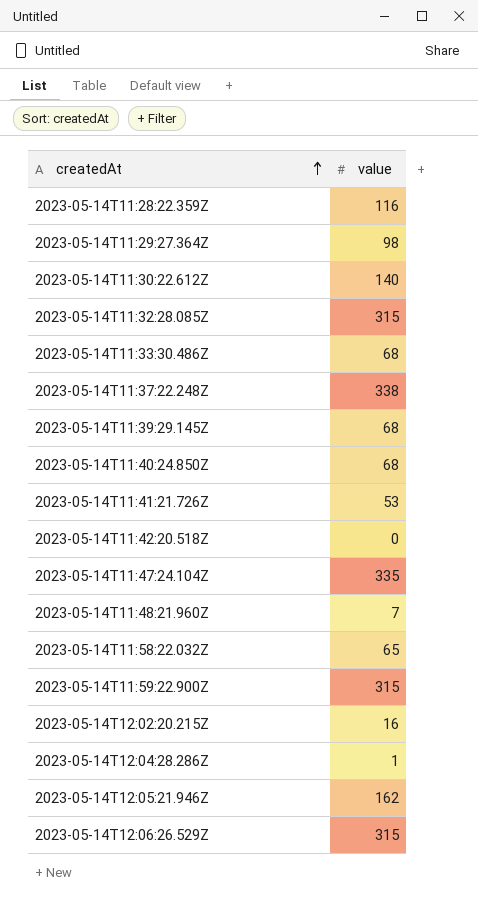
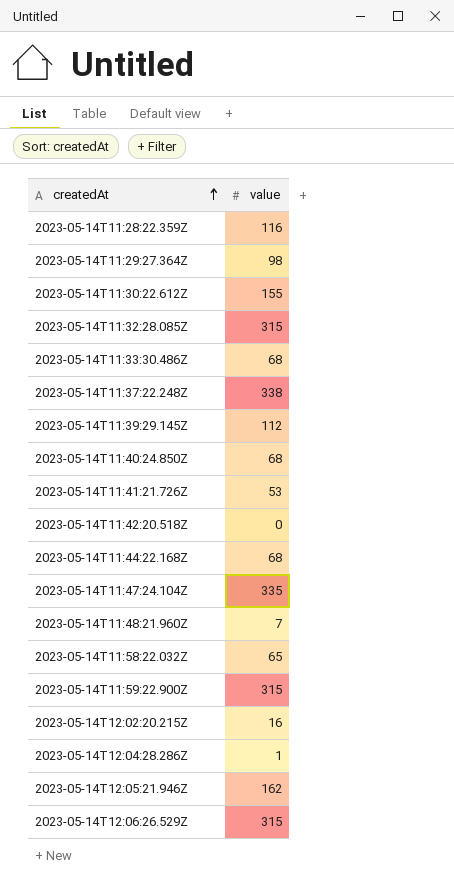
2023-05-14T11:30:22.612Z | value: 140 -> 155
2023-05-14T11:39:29.145Z | value: 68 -> 112
row 2023-05-14T11:44:22.168Z: none -> 68

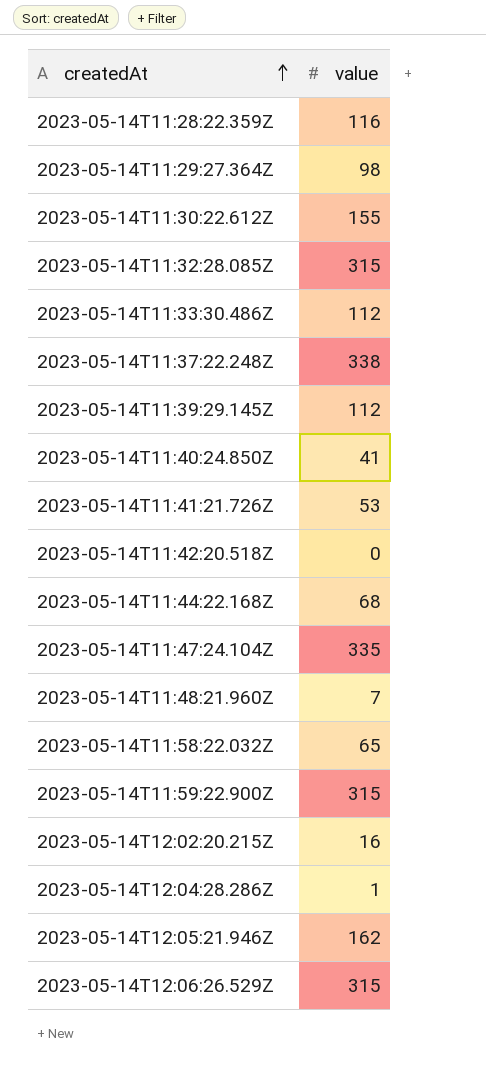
2023-05-14T11:33:30.486Z | value: 68 -> 112
2023-05-14T11:40:24.850Z | value: 68 -> 41

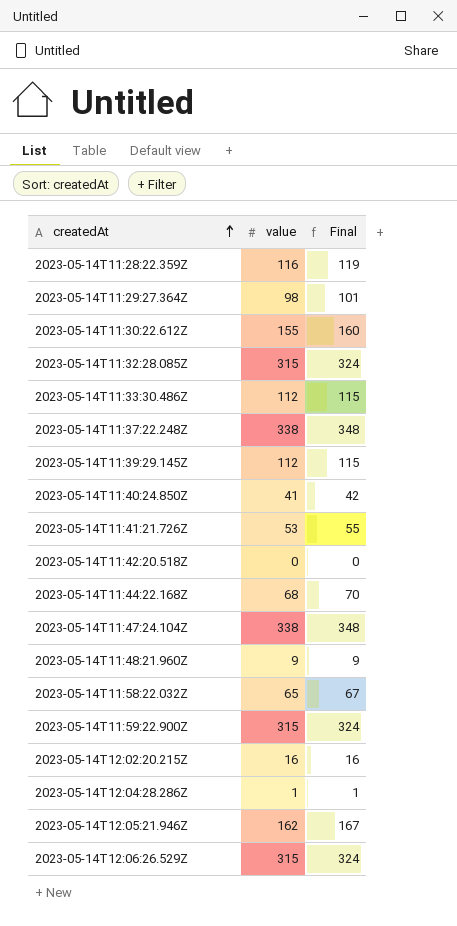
column Final | formula: none -> [value] * 1.03
2023-05-14T11:47:24.104Z | value: 335 -> 338
2023-05-14T11:48:21.960Z | value: 7 -> 9

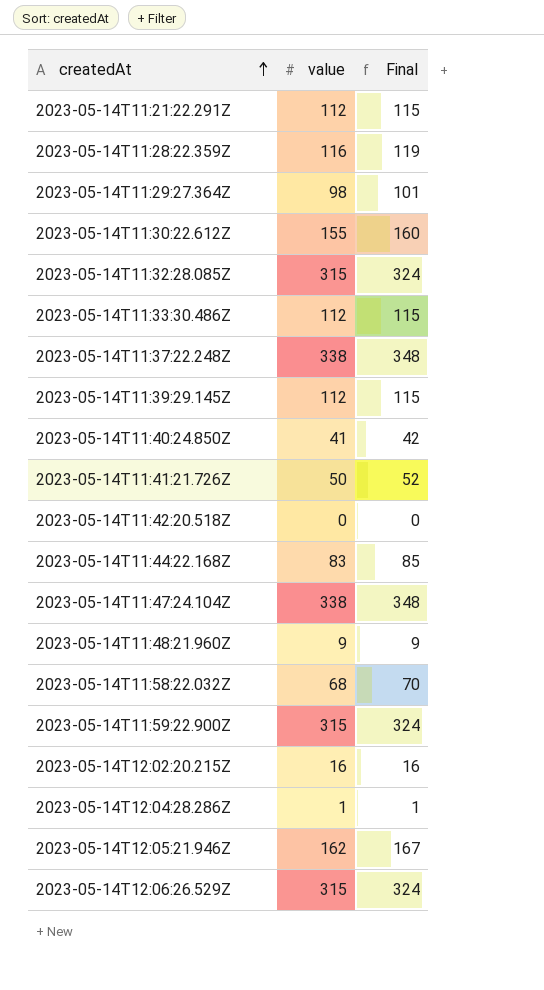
row 2023-05-14T11:21:22.291Z: none -> 112 | 115
2023-05-14T11:41:21.726Z | value: 53 -> 50
2023-05-14T11:41:21.726Z | Final: 55 -> 52
2023-05-14T11:44:22.168Z | value: 68 -> 83
2023-05-14T11:44:22.168Z | Final: 70 -> 85
2023-05-14T11:58:22.032Z | value: 65 -> 68
2023-05-14T11:58:22.032Z | Final: 67 -> 70

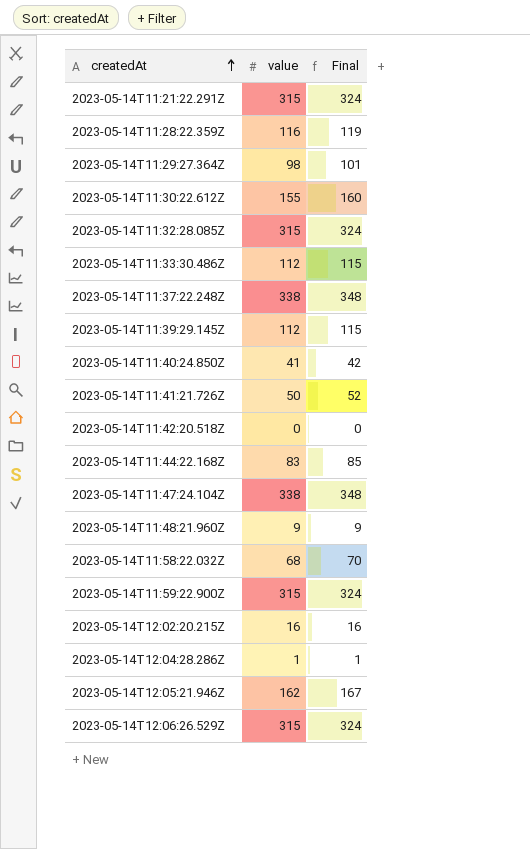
2023-05-14T11:21:22.291Z | value: 112 -> 315
2023-05-14T11:21:22.291Z | Final: 115 -> 324

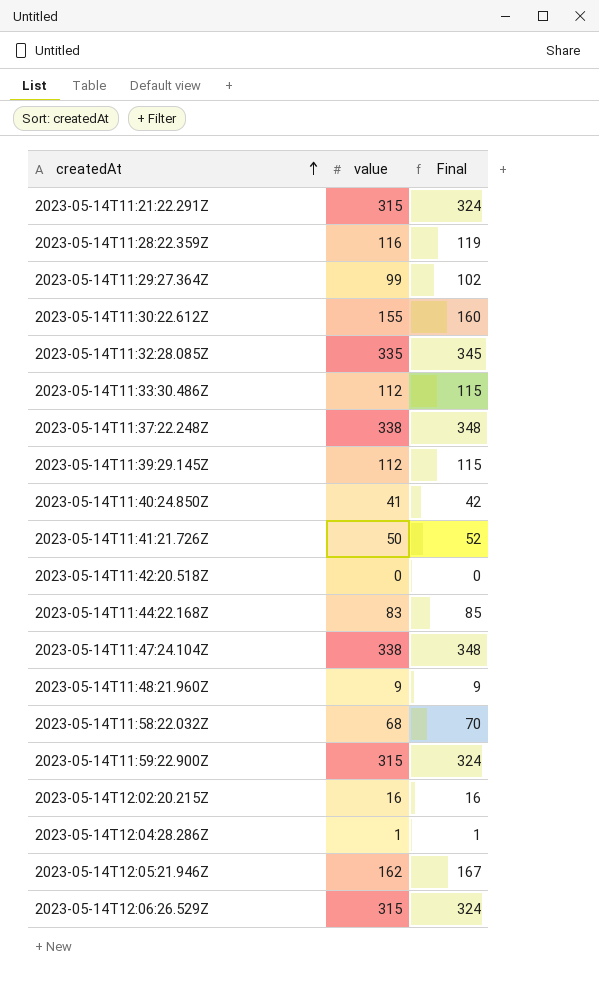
2023-05-14T11:29:27.364Z | value: 98 -> 99
2023-05-14T11:29:27.364Z | Final: 101 -> 102
2023-05-14T11:32:28.085Z | value: 315 -> 335
2023-05-14T11:32:28.085Z | Final: 324 -> 345

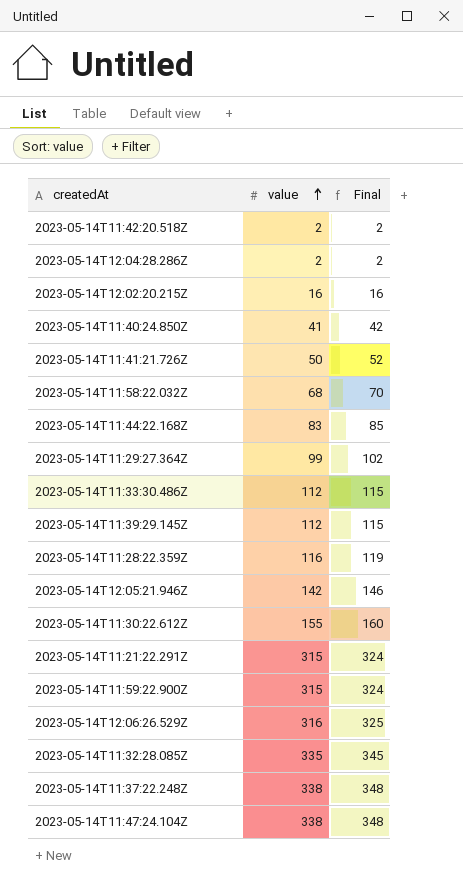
row order: createdAt ascending -> value ascending
row 2023-05-14T11:48:21.960Z: 9 | 9 -> none
2023-05-14T11:42:20.518Z | value: 0 -> 2
2023-05-14T11:42:20.518Z | Final: 0 -> 2
2023-05-14T12:04:28.286Z | value: 1 -> 2
2023-05-14T12:04:28.286Z | Final: 1 -> 2
2023-05-14T12:05:21.946Z | value: 162 -> 142
2023-05-14T12:05:21.946Z | Final: 167 -> 146
2023-05-14T12:06:26.529Z | value: 315 -> 316
2023-05-14T12:06:26.529Z | Final: 324 -> 325

